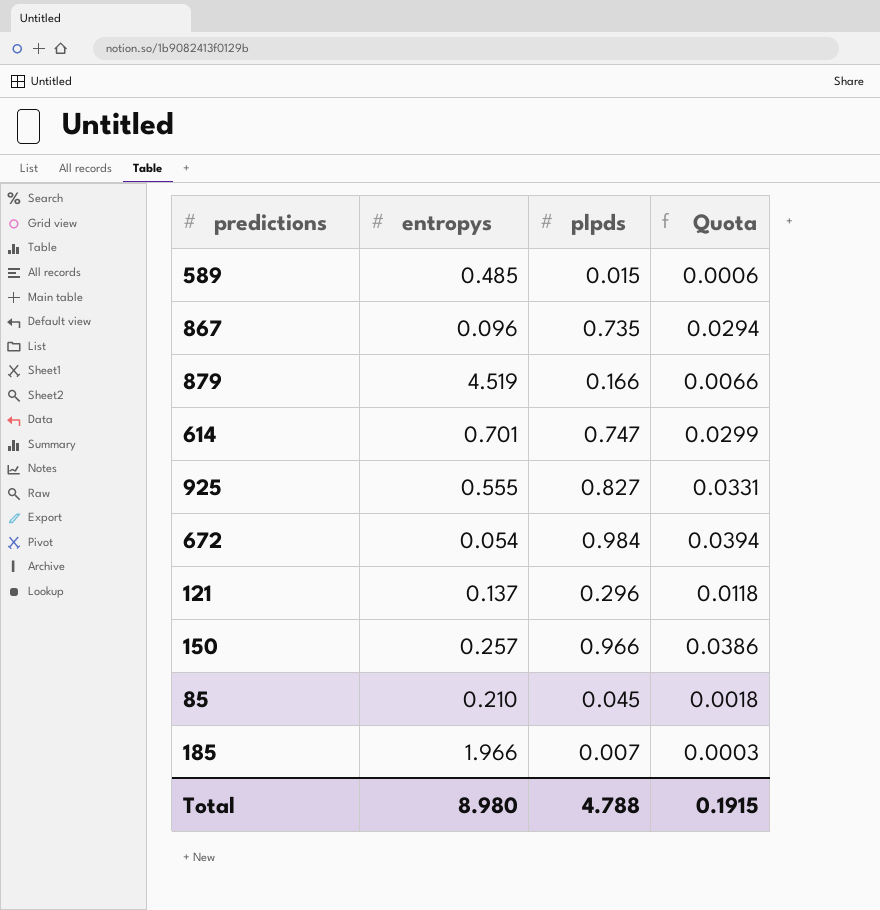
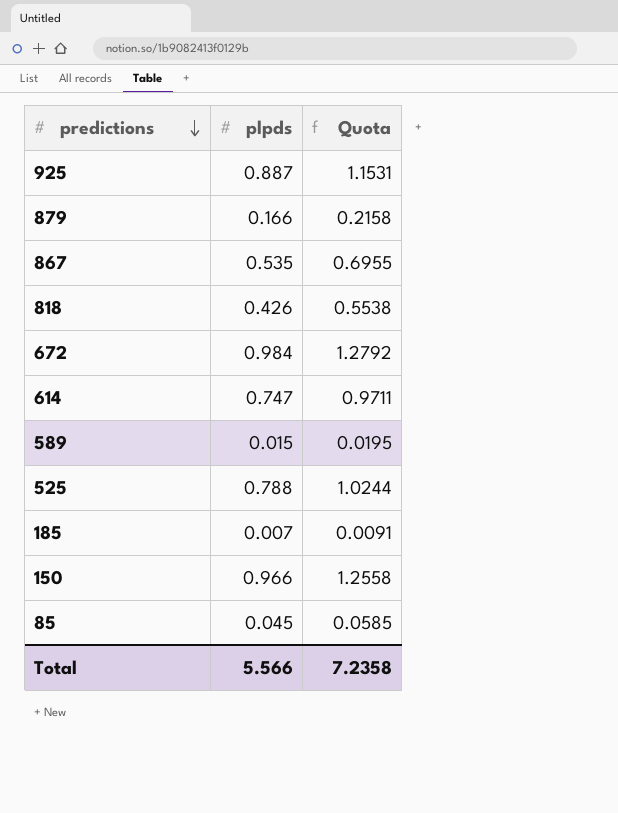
row order: none -> predictions descending
column entropys | position: 2 -> none
column Quota | formula: [plpds] * 0.04 -> [plpds] * 1.3
row 121: 0.137 | 0.296 | 0.0118 -> none
925 | plpds: 0.827 -> 0.887
867 | plpds: 0.735 -> 0.535
row 818: none -> 0.426 | 0.5538
row 525: none -> 0.788 | 1.0244
Total | plpds: 4.788 -> 5.566
Total | Quota: 0.1915 -> 7.2358

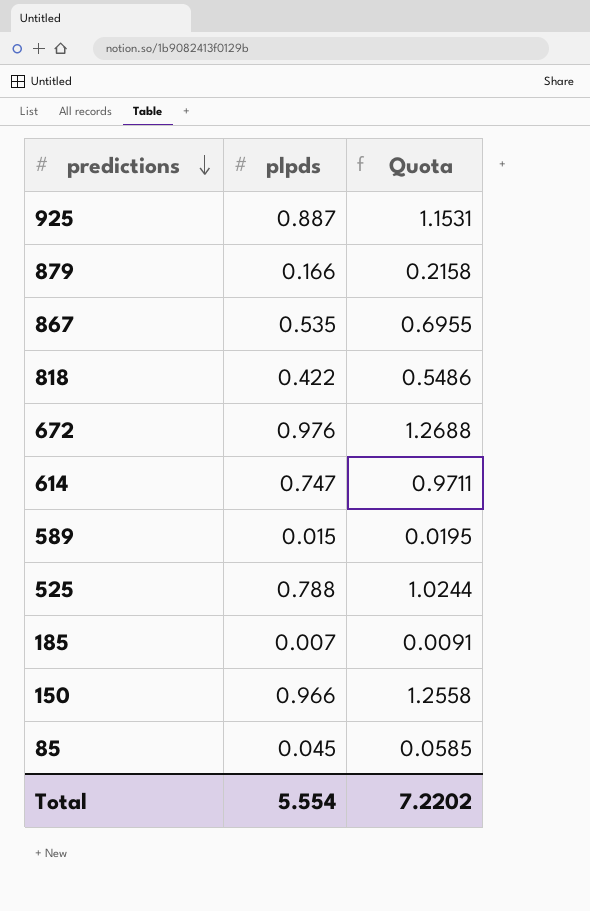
818 | plpds: 0.426 -> 0.422
818 | Quota: 0.5538 -> 0.5486
672 | plpds: 0.984 -> 0.976
672 | Quota: 1.2792 -> 1.2688
Total | plpds: 5.566 -> 5.554
Total | Quota: 7.2358 -> 7.2202

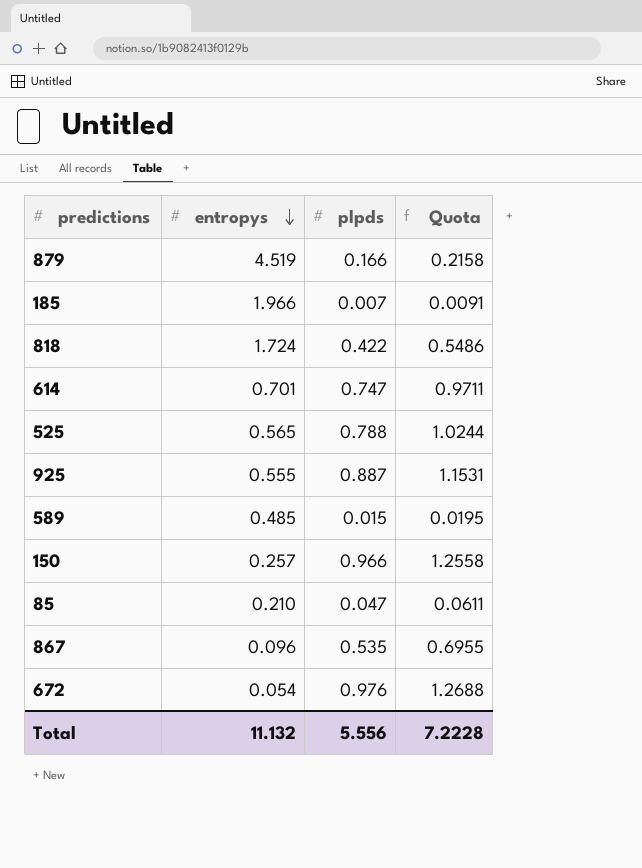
row order: predictions descending -> entropys descending
column entropys | position: none -> 2
85 | plpds: 0.045 -> 0.047
85 | Quota: 0.0585 -> 0.0611
Total | plpds: 5.554 -> 5.556
Total | Quota: 7.2202 -> 7.2228

